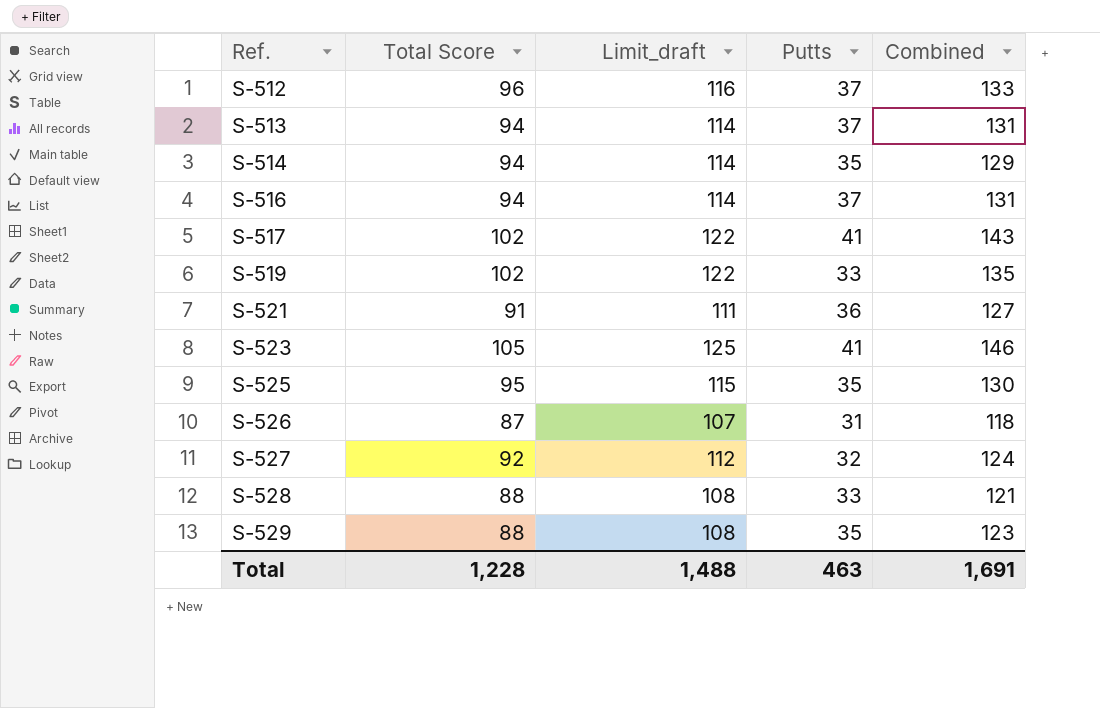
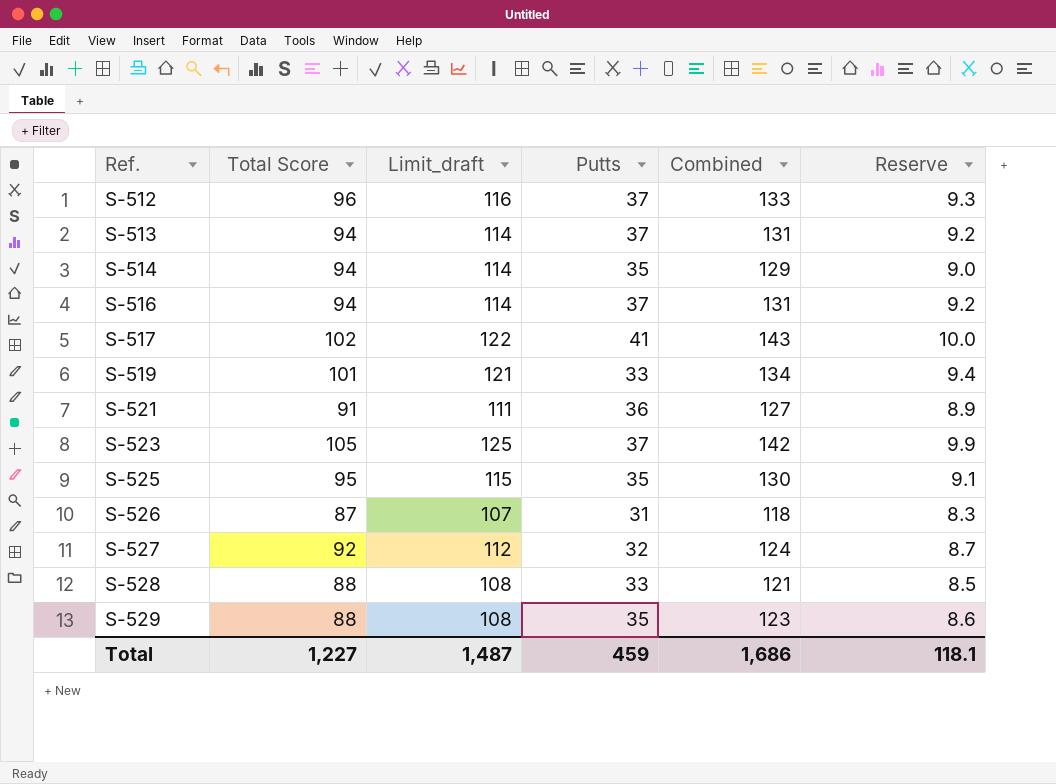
column Reserve | formula: none -> [Combined] * 0.07
S-519 | Total Score: 102 -> 101
S-519 | Limit_draft: 122 -> 121
S-519 | Combined: 135 -> 134
S-523 | Putts: 41 -> 37
S-523 | Combined: 146 -> 142
Total | Total Score: 1,228 -> 1,227
Total | Limit_draft: 1,488 -> 1,487
Total | Putts: 463 -> 459
Total | Combined: 1,691 -> 1,686

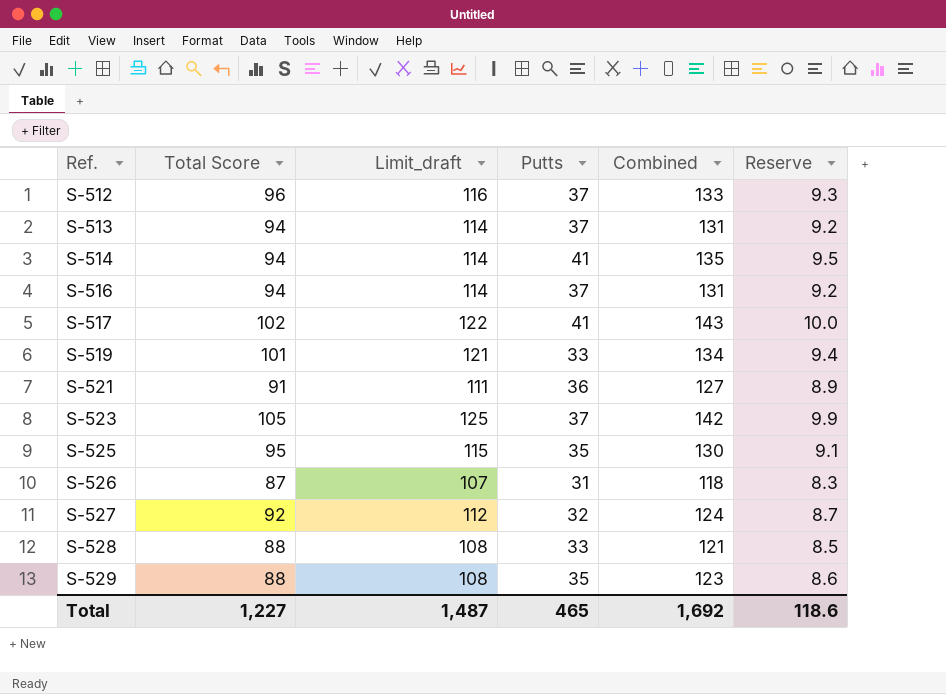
S-514 | Putts: 35 -> 41
S-514 | Combined: 129 -> 135
S-514 | Reserve: 9.0 -> 9.5
Total | Putts: 459 -> 465
Total | Combined: 1,686 -> 1,692
Total | Reserve: 118.1 -> 118.6

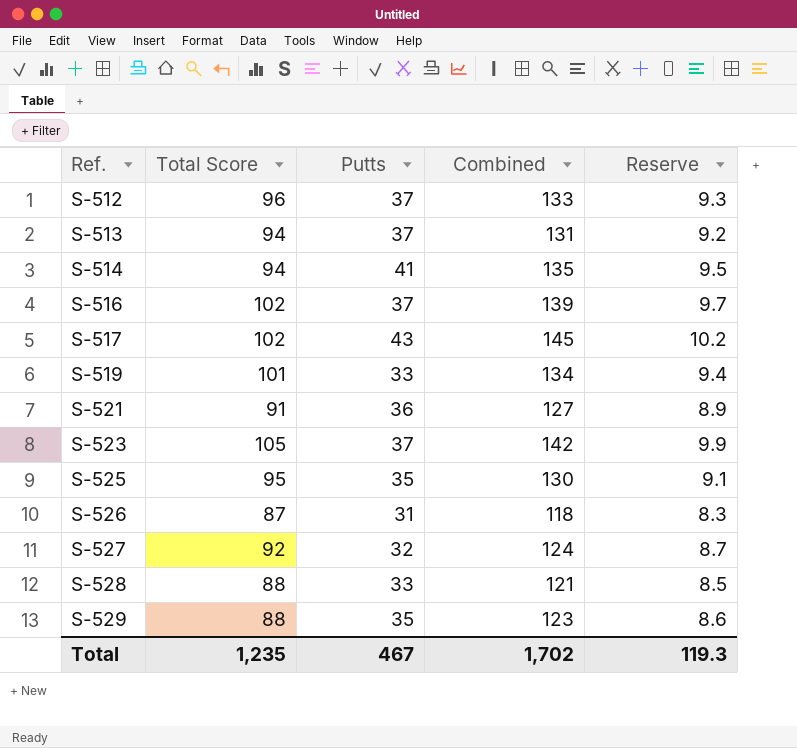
column Limit_draft | formula: [Total Score] + 20 -> none
S-516 | Total Score: 94 -> 102
S-516 | Combined: 131 -> 139
S-516 | Reserve: 9.2 -> 9.7
S-517 | Putts: 41 -> 43
S-517 | Combined: 143 -> 145
S-517 | Reserve: 10.0 -> 10.2
Total | Total Score: 1,227 -> 1,235
Total | Putts: 465 -> 467
Total | Combined: 1,692 -> 1,702
Total | Reserve: 118.6 -> 119.3

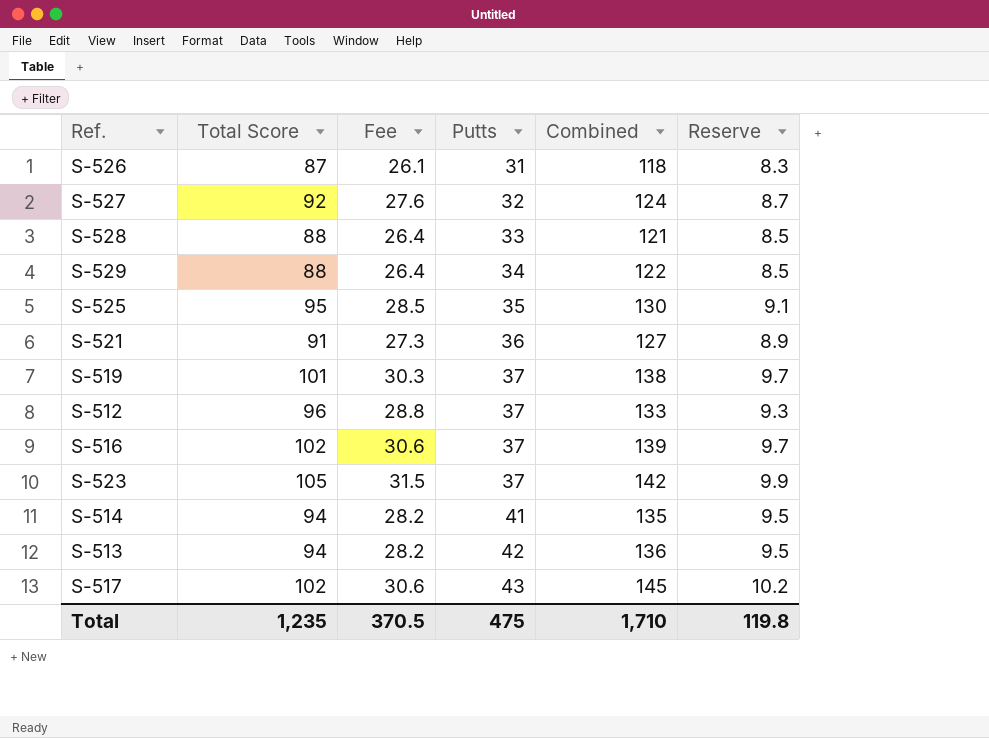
row order: Ref. ascending -> Putts ascending
column Fee | formula: none -> [Total Score] * 0.3
S-529 | Putts: 35 -> 34
S-529 | Combined: 123 -> 122
S-529 | Reserve: 8.6 -> 8.5
S-519 | Putts: 33 -> 37
S-519 | Combined: 134 -> 138
S-519 | Reserve: 9.4 -> 9.7
S-513 | Putts: 37 -> 42
S-513 | Combined: 131 -> 136
S-513 | Reserve: 9.2 -> 9.5
Total | Putts: 467 -> 475
Total | Combined: 1,702 -> 1,710
Total | Reserve: 119.3 -> 119.8

